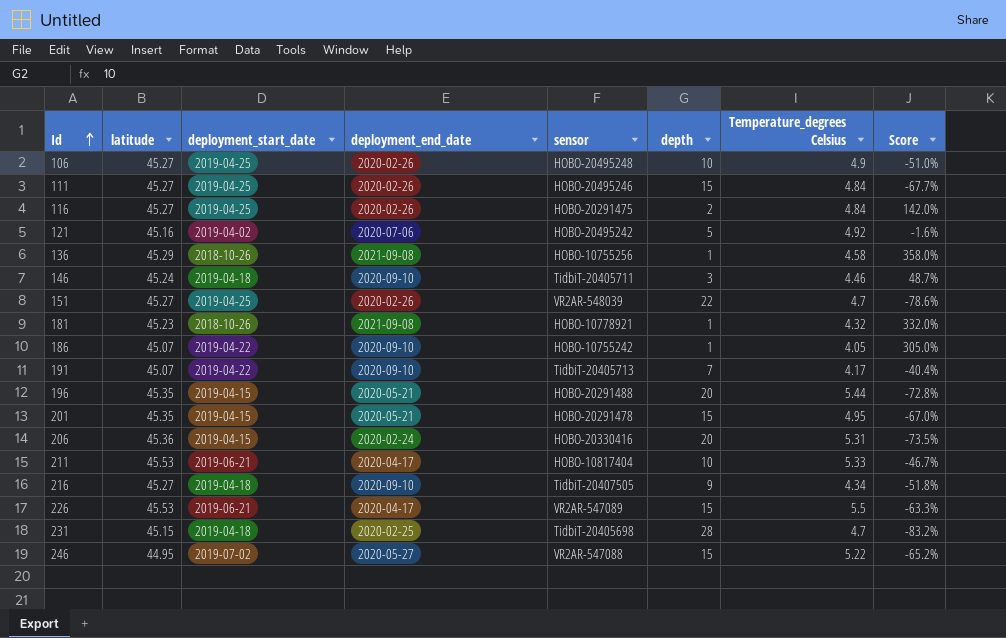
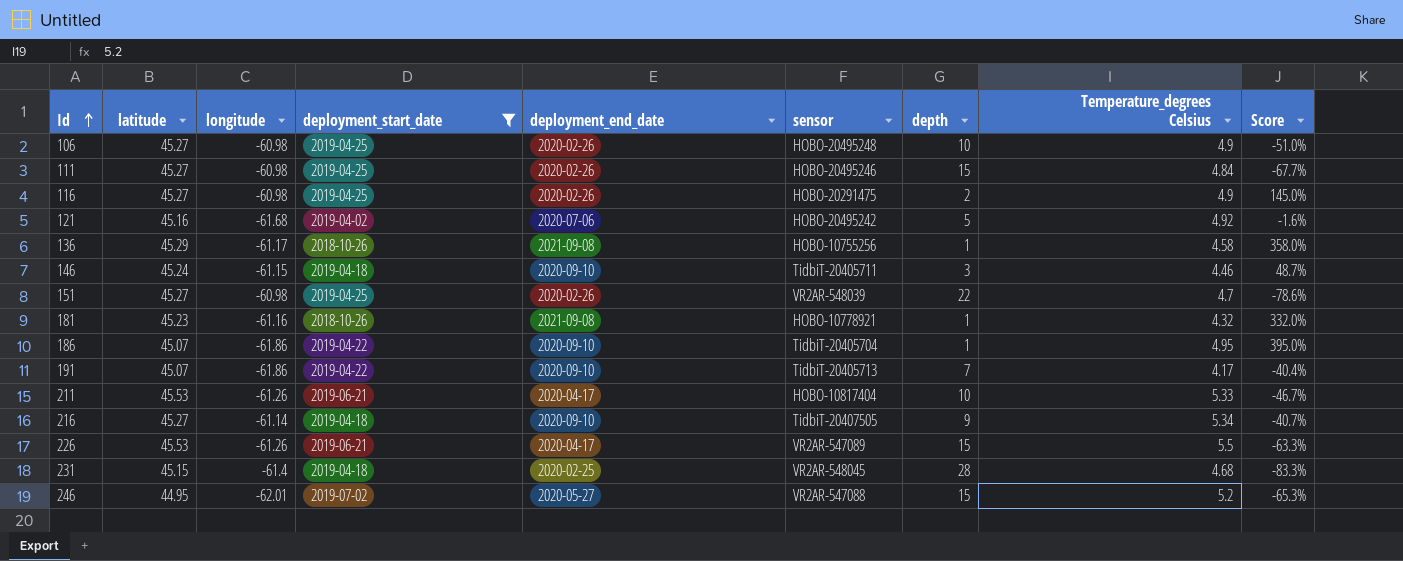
filter: none -> deployment_start_date != 2019-04-15
column longitude | position: none -> 3
116 | Temperature_degrees Celsius: 4.84 -> 4.9
116 | Score: 142.0% -> 145.0%
186 | sensor: HOBO-10755242 -> TidbiT-20405704
186 | Temperature_degrees Celsius: 4.05 -> 4.95
186 | Score: 305.0% -> 395.0%
216 | Temperature_degrees Celsius: 4.34 -> 5.34
216 | Score: -51.8% -> -40.7%
231 | sensor: TidbiT-20405698 -> VR2AR-548045
231 | Temperature_degrees Celsius: 4.7 -> 4.68
231 | Score: -83.2% -> -83.3%
246 | Temperature_degrees Celsius: 5.22 -> 5.2
246 | Score: -65.2% -> -65.3%

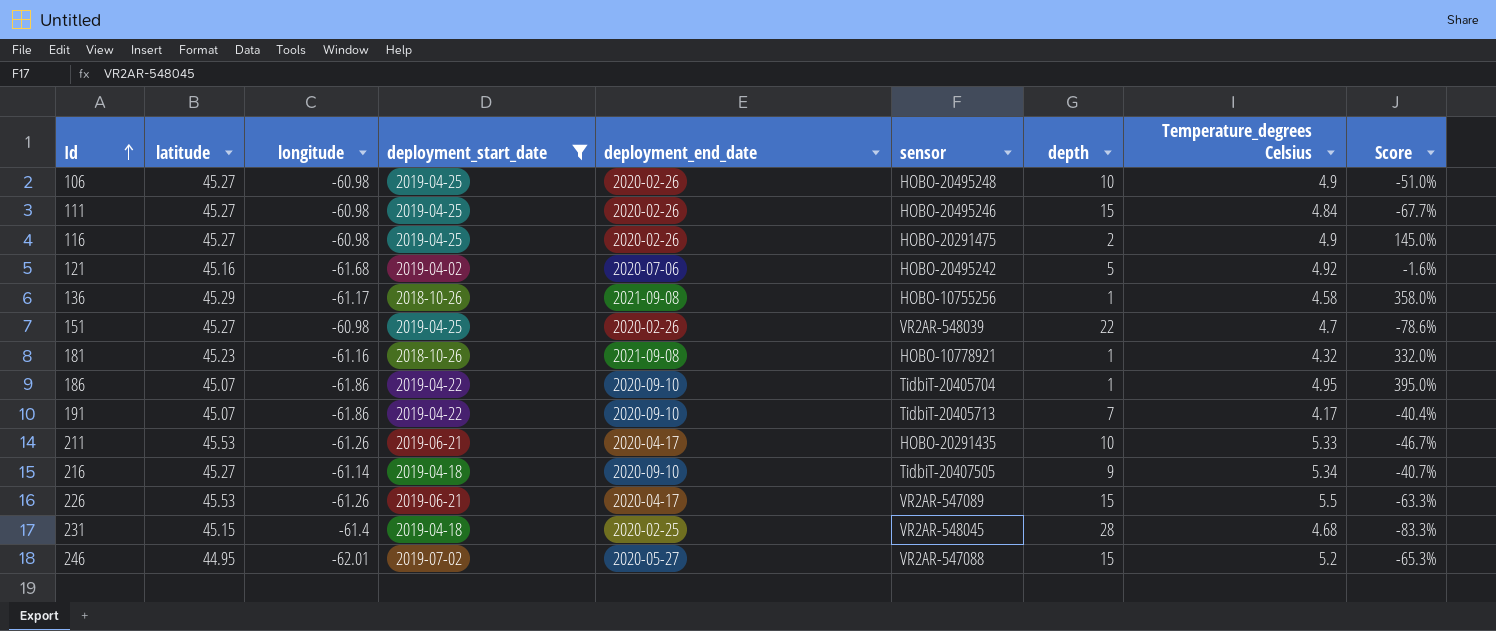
row 146: 45.24 | -61.15 | 2019-04-18 | 2020-09-10 | TidbiT-20405711 | 3 | 4.46 | 48.7% -> none
211 | sensor: HOBO-10817404 -> HOBO-20291435

